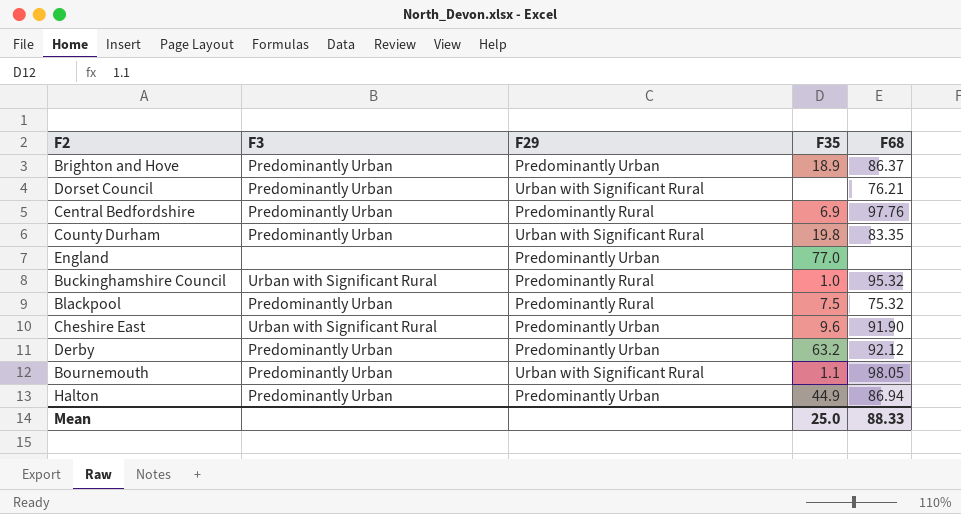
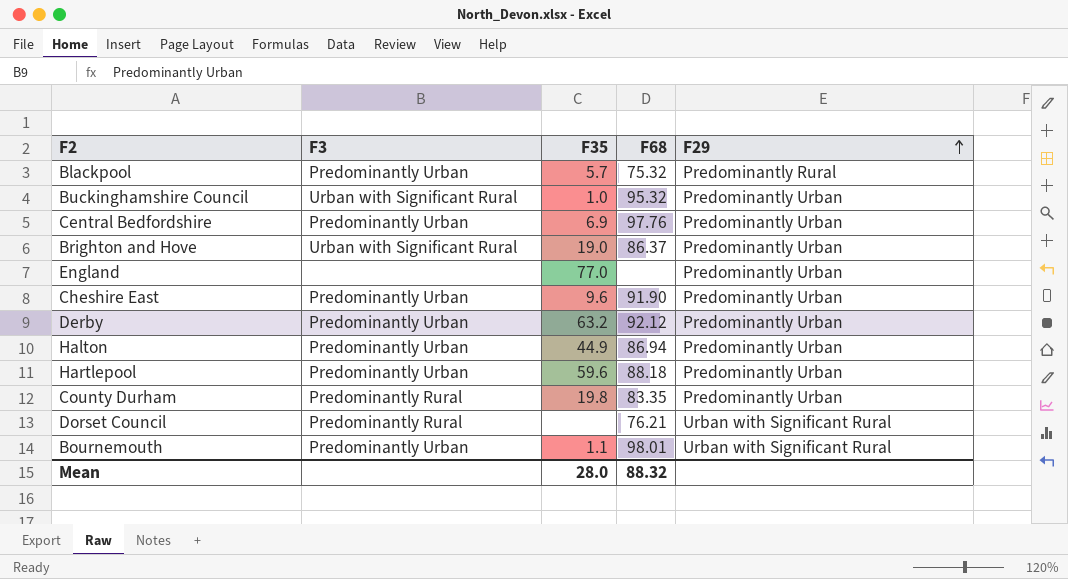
row order: none -> F29 ascending
column F29 | position: 3 -> 5
Blackpool | F35: 7.5 -> 5.7
Buckinghamshire Council | F29: Predominantly Rural -> Predominantly Urban
Central Bedfordshire | F29: Predominantly Rural -> Predominantly Urban
Brighton and Hove | F3: Predominantly Urban -> Urban with Significant Rural
Brighton and Hove | F35: 18.9 -> 19.0
Cheshire East | F3: Urban with Significant Rural -> Predominantly Urban
row Hartlepool: none -> Predominantly Urban | 59.6 | 88.18 | Predominantly Urban
County Durham | F3: Predominantly Urban -> Predominantly Rural
County Durham | F29: Urban with Significant Rural -> Predominantly Urban
Dorset Council | F3: Predominantly Urban -> Predominantly Rural
Bournemouth | F68: 98.05 -> 98.01
Mean | F35: 25.0 -> 28.0
Mean | F68: 88.33 -> 88.32

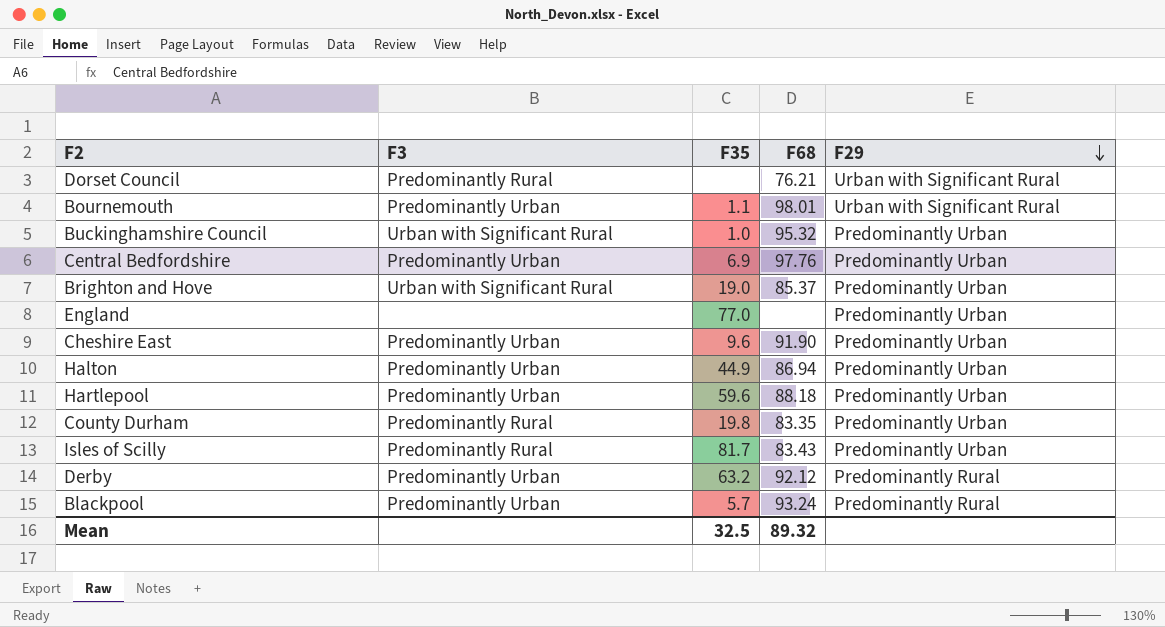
row order: F29 ascending -> F29 descending
Brighton and Hove | F68: 86.37 -> 85.37
row Isles of Scilly: none -> Predominantly Rural | 81.7 | 83.43 | Predominantly Urban
Derby | F29: Predominantly Urban -> Predominantly Rural
Blackpool | F68: 75.32 -> 93.24
Mean | F35: 28.0 -> 32.5
Mean | F68: 88.32 -> 89.32

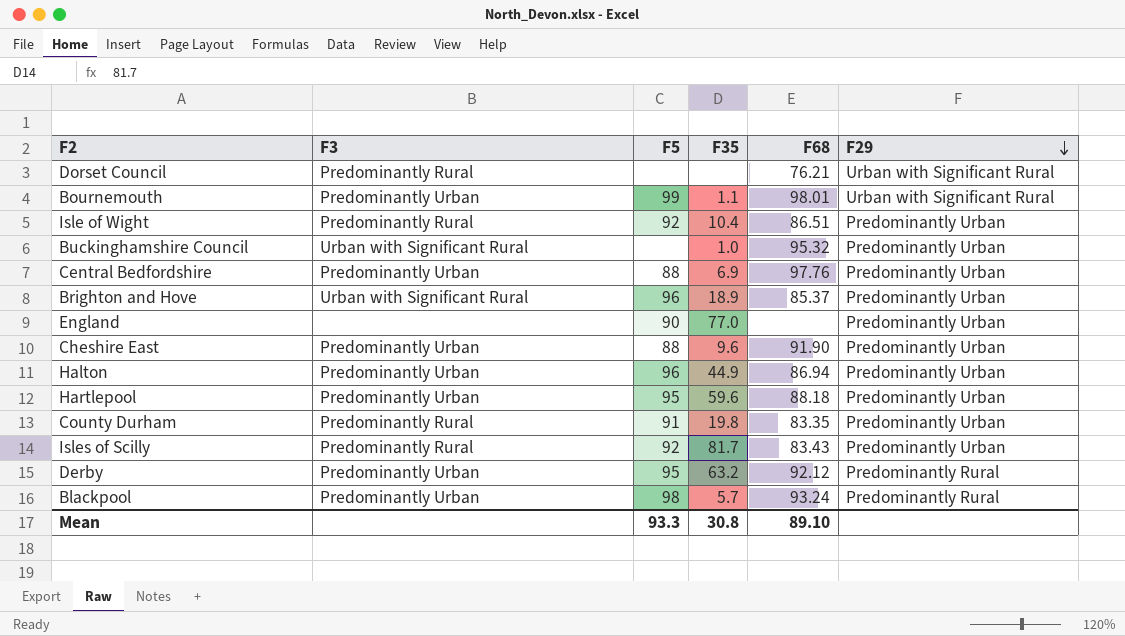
column F5 | position: none -> 3
row Isle of Wight: none -> Predominantly Rural | 92 | 10.4 | 86.51 | Predominantly Urban
Brighton and Hove | F35: 19.0 -> 18.9
Mean | F35: 32.5 -> 30.8
Mean | F68: 89.32 -> 89.10

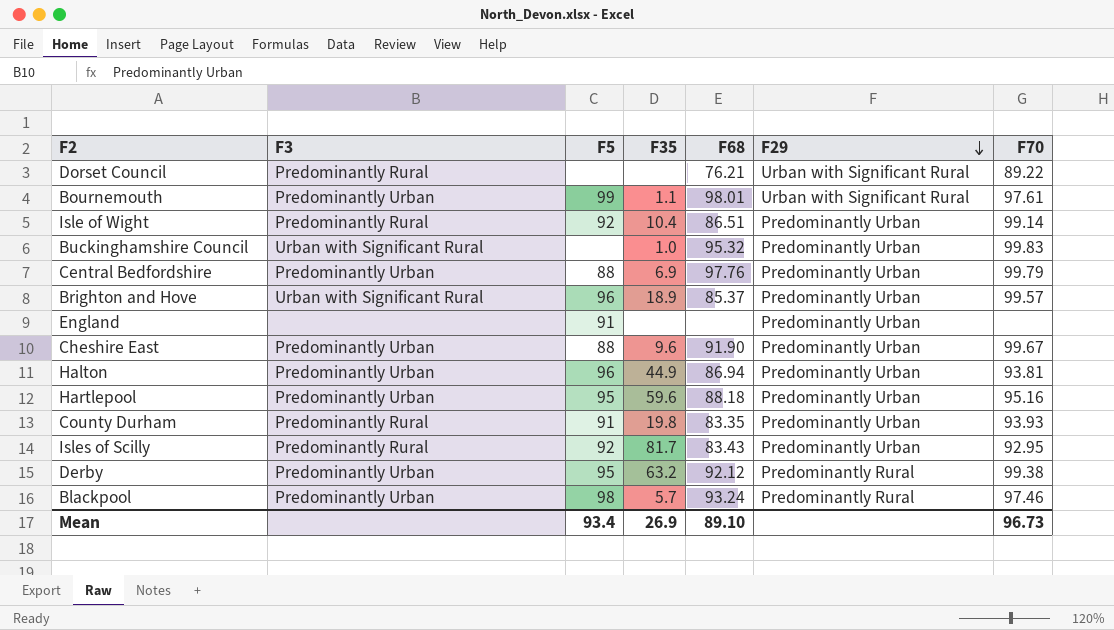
column F70 | position: none -> 7
England | F5: 90 -> 91
England | F35: 77.0 -> none
Mean | F5: 93.3 -> 93.4
Mean | F35: 30.8 -> 26.9

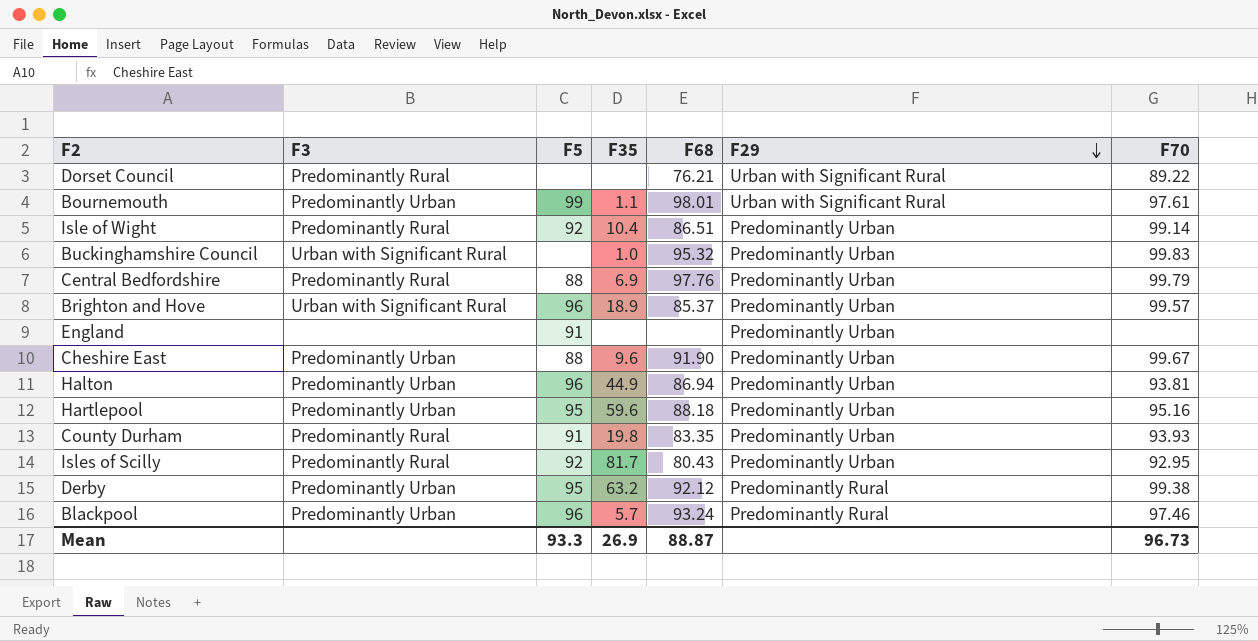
Central Bedfordshire | F3: Predominantly Urban -> Predominantly Rural
Isles of Scilly | F68: 83.43 -> 80.43
Blackpool | F5: 98 -> 96
Mean | F5: 93.4 -> 93.3
Mean | F68: 89.10 -> 88.87

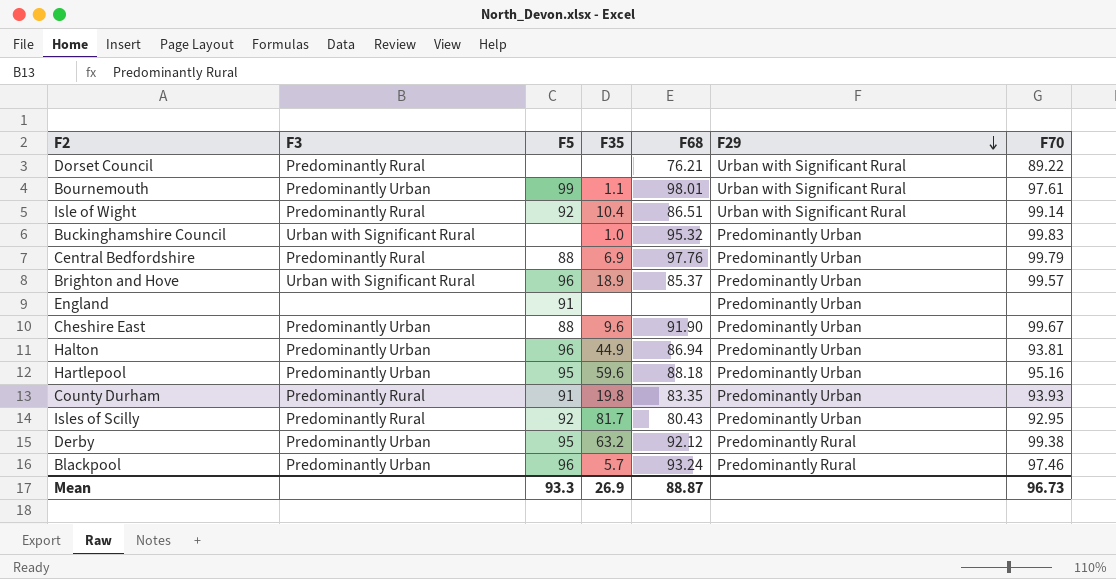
Isle of Wight | F29: Predominantly Urban -> Urban with Significant Rural

